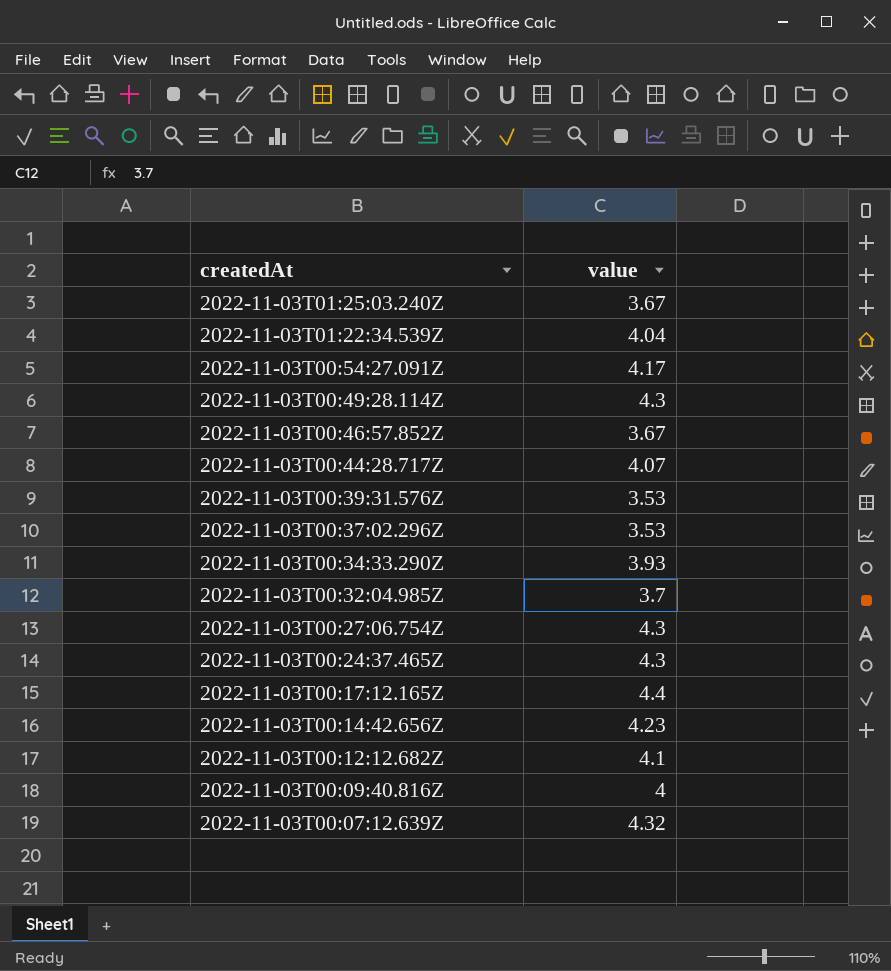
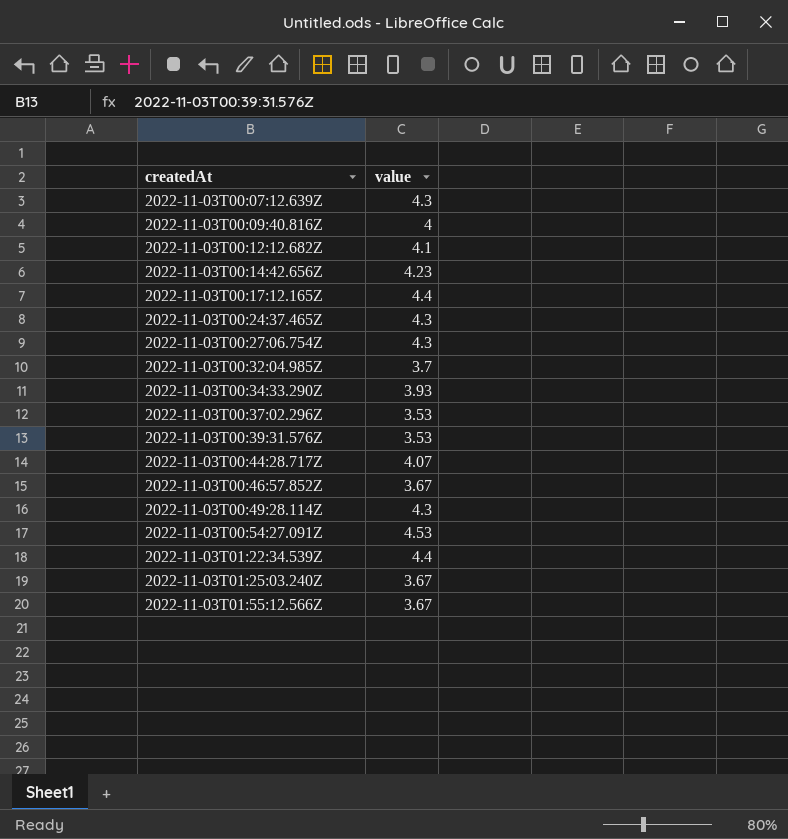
row order: createdAt descending -> createdAt ascending
2022-11-03T00:07:12.639Z | value: 4.32 -> 4.3
2022-11-03T00:54:27.091Z | value: 4.17 -> 4.53
2022-11-03T01:22:34.539Z | value: 4.04 -> 4.4
row 2022-11-03T01:55:12.566Z: none -> 3.67

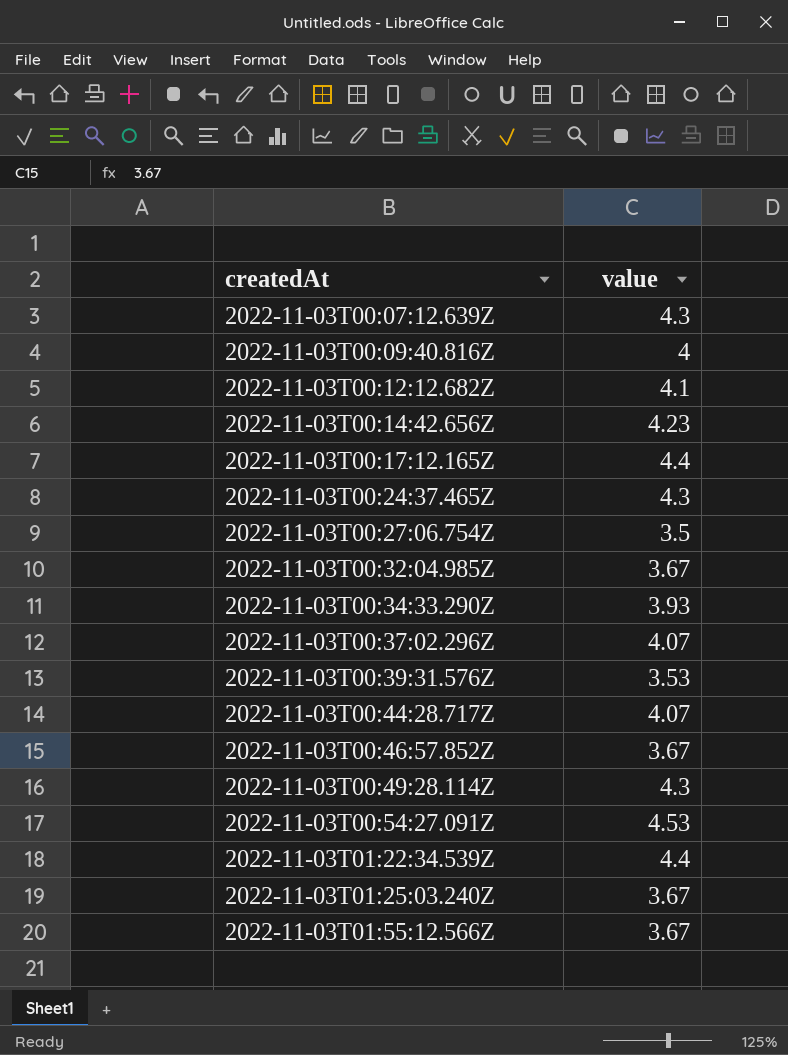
2022-11-03T00:27:06.754Z | value: 4.3 -> 3.5
2022-11-03T00:32:04.985Z | value: 3.7 -> 3.67
2022-11-03T00:37:02.296Z | value: 3.53 -> 4.07

